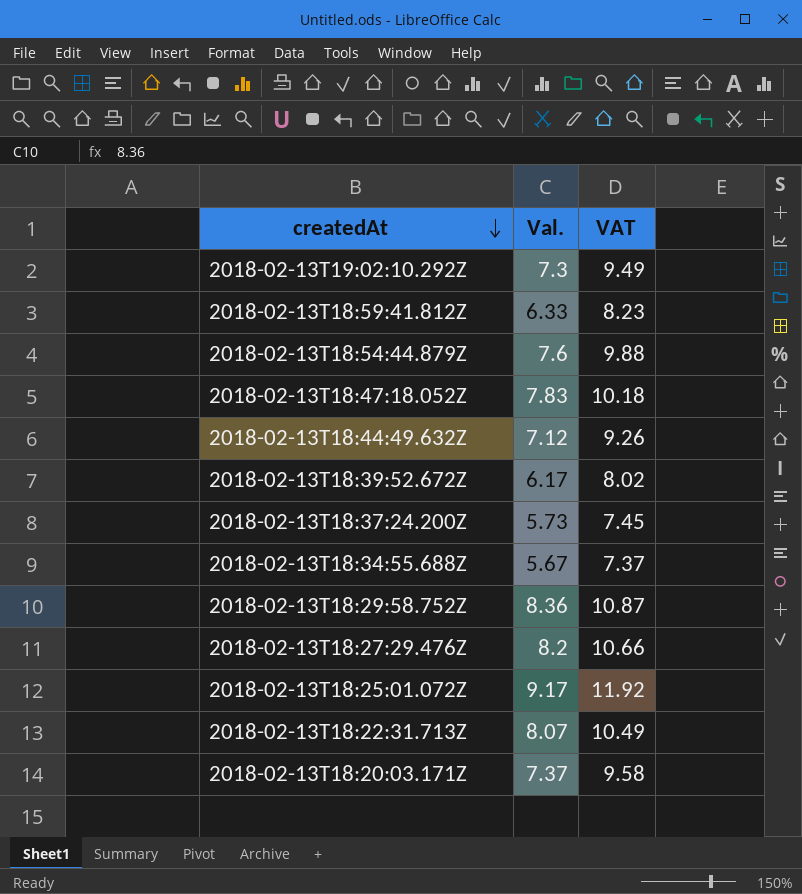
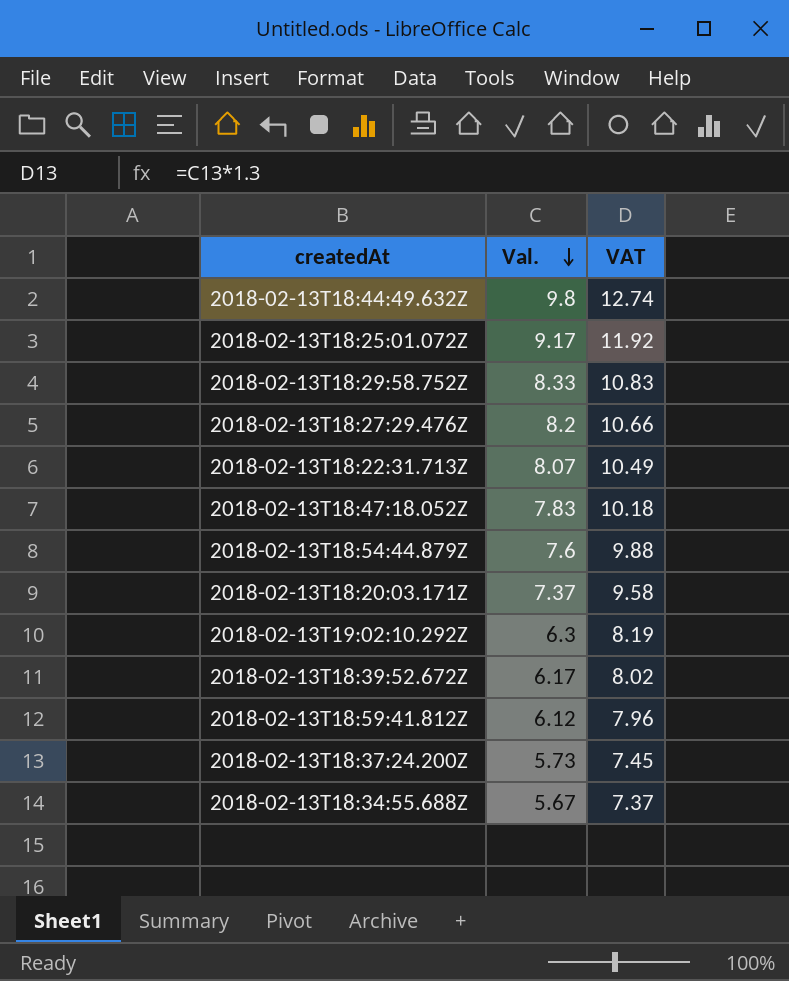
row order: createdAt descending -> Val. descending
2018-02-13T18:44:49.632Z | Val.: 7.12 -> 9.8
2018-02-13T18:44:49.632Z | VAT: 9.26 -> 12.74
2018-02-13T18:29:58.752Z | Val.: 8.36 -> 8.33
2018-02-13T18:29:58.752Z | VAT: 10.87 -> 10.83
2018-02-13T19:02:10.292Z | Val.: 7.3 -> 6.3
2018-02-13T19:02:10.292Z | VAT: 9.49 -> 8.19
2018-02-13T18:59:41.812Z | Val.: 6.33 -> 6.12
2018-02-13T18:59:41.812Z | VAT: 8.23 -> 7.96

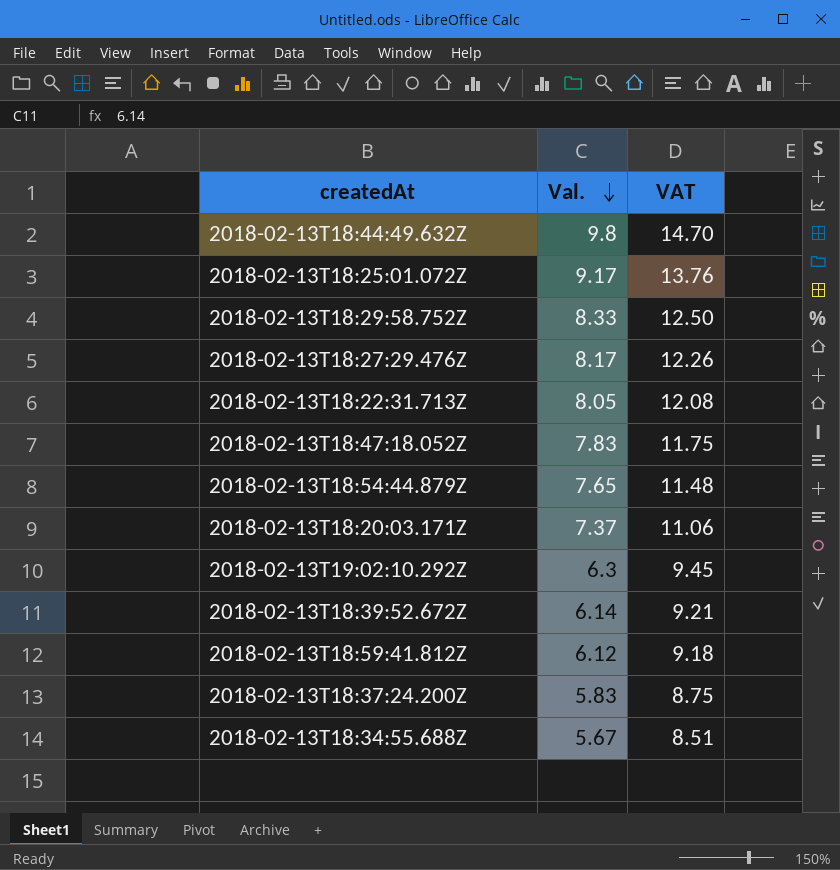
column VAT | formula: [Val.] * 1.3 -> [Val.] * 1.5
2018-02-13T18:27:29.476Z | Val.: 8.2 -> 8.17
2018-02-13T18:22:31.713Z | Val.: 8.07 -> 8.05
2018-02-13T18:54:44.879Z | Val.: 7.6 -> 7.65
2018-02-13T18:39:52.672Z | Val.: 6.17 -> 6.14
2018-02-13T18:37:24.200Z | Val.: 5.73 -> 5.83

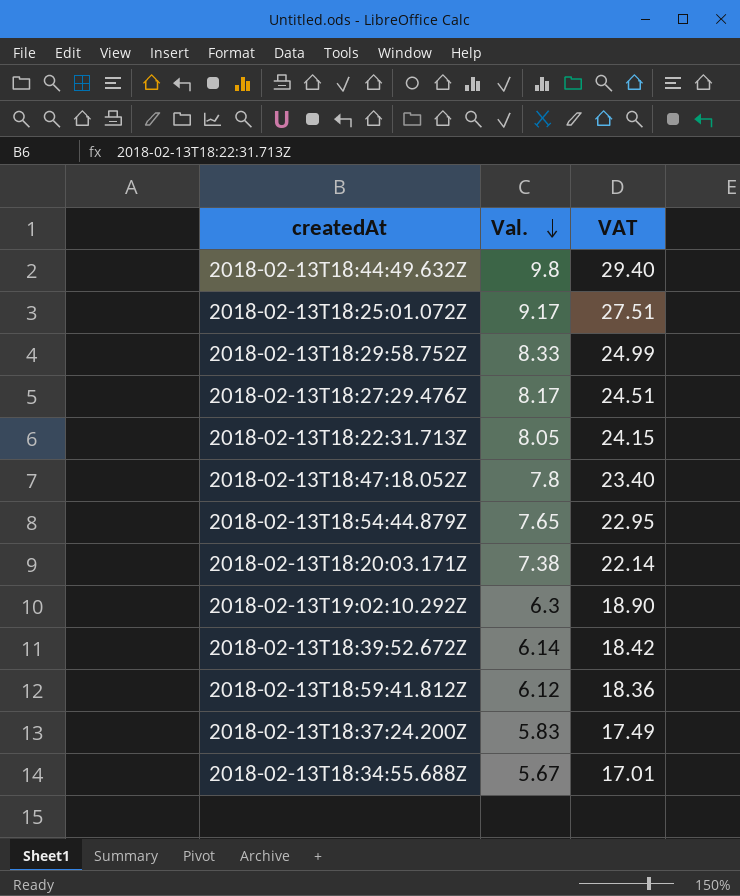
column VAT | formula: [Val.] * 1.5 -> [Val.] * 3
2018-02-13T18:47:18.052Z | Val.: 7.83 -> 7.8
2018-02-13T18:20:03.171Z | Val.: 7.37 -> 7.38

